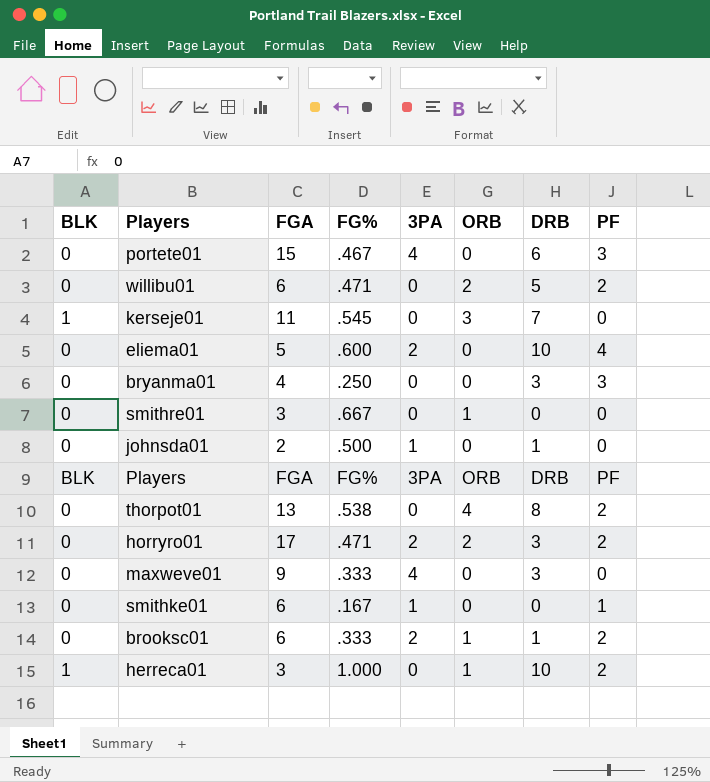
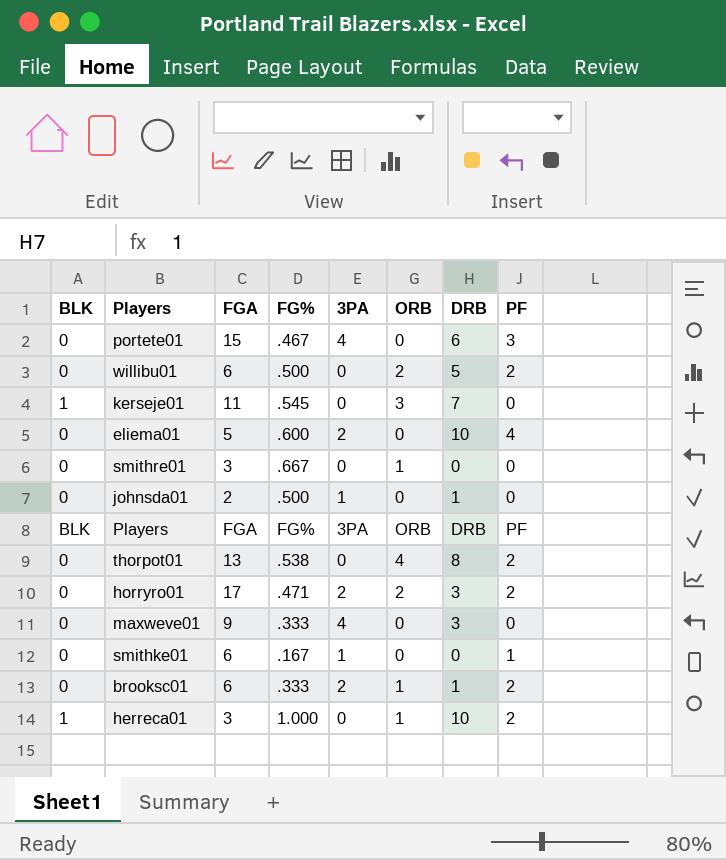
row bryanma01: 0 | 4 | .250 | 0 | 0 | 3 | 3 -> none
willibu01 | FG%: .471 -> .500

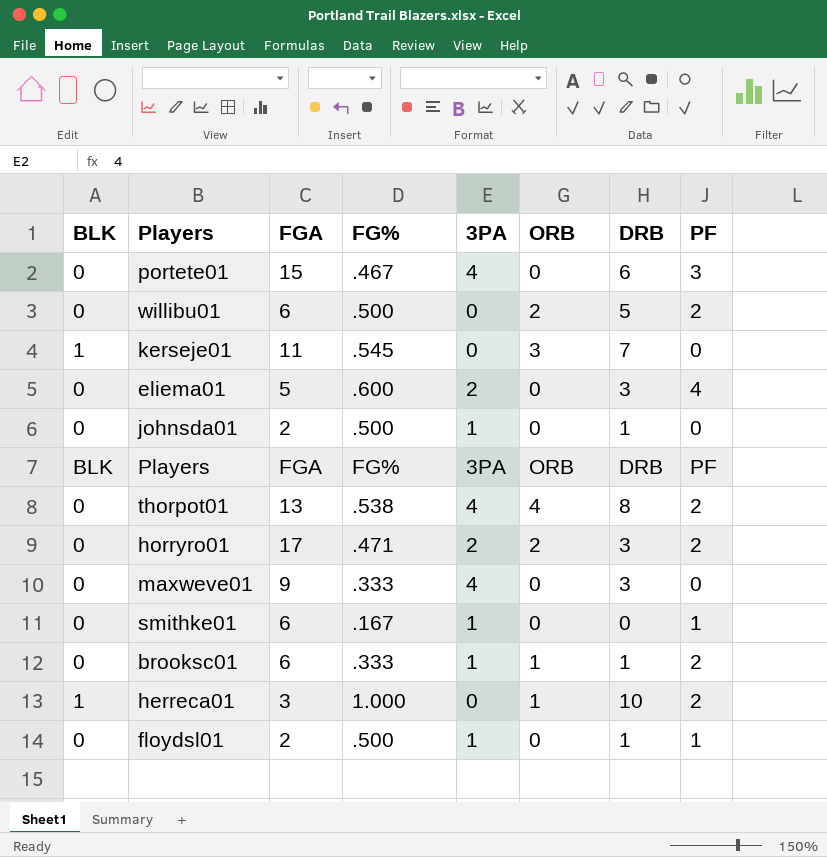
row smithre01: 0 | 3 | .667 | 0 | 1 | 0 | 0 -> none
eliema01 | DRB: 10 -> 3
thorpot01 | 3PA: 0 -> 4
brooksc01 | 3PA: 2 -> 1
row floydsl01: none -> 0 | 2 | .500 | 1 | 0 | 1 | 1

